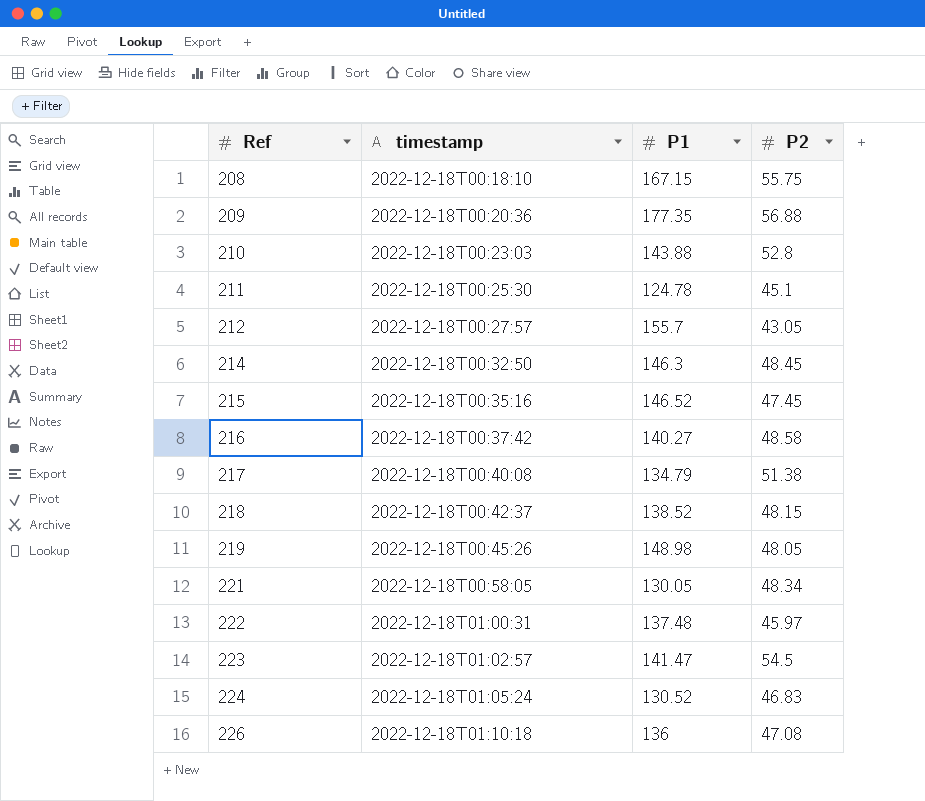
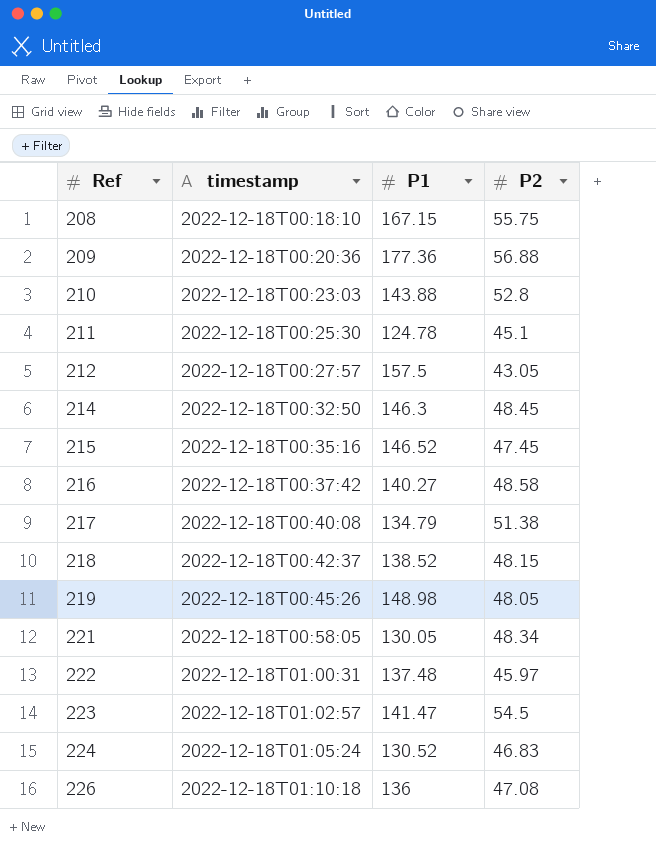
209 | P1: 177.35 -> 177.36
212 | P1: 155.7 -> 157.5

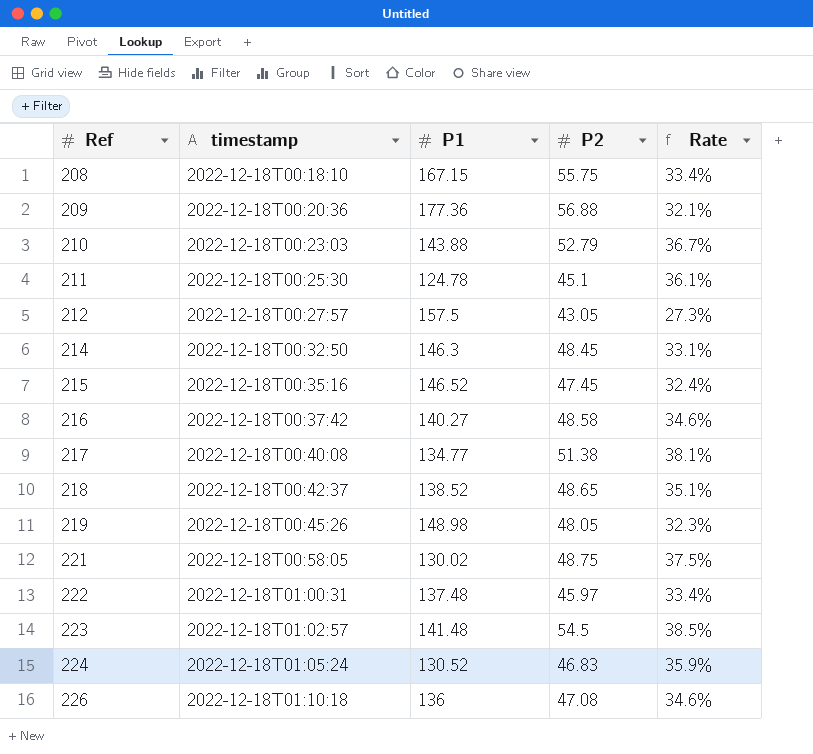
column Rate | formula: none -> [P2] / [P1]
210 | P2: 52.8 -> 52.79
217 | P1: 134.79 -> 134.77
218 | P2: 48.15 -> 48.65
221 | P1: 130.05 -> 130.02
221 | P2: 48.34 -> 48.75
223 | P1: 141.47 -> 141.48

